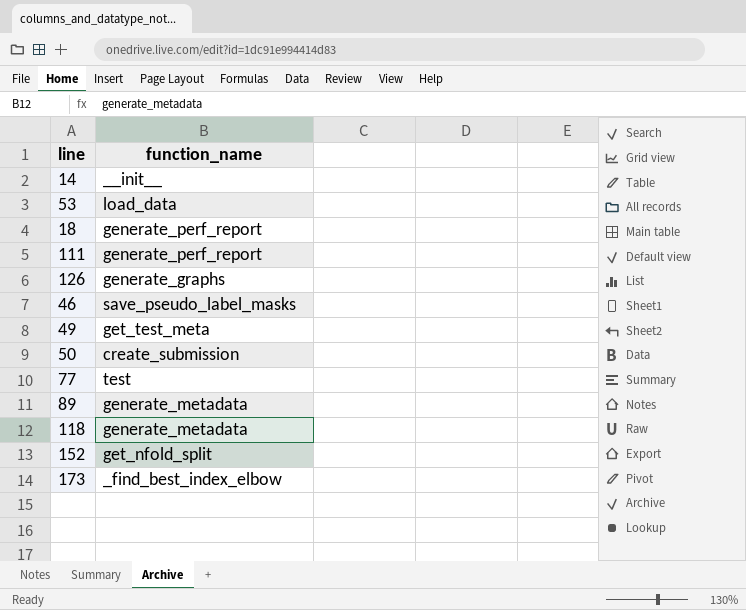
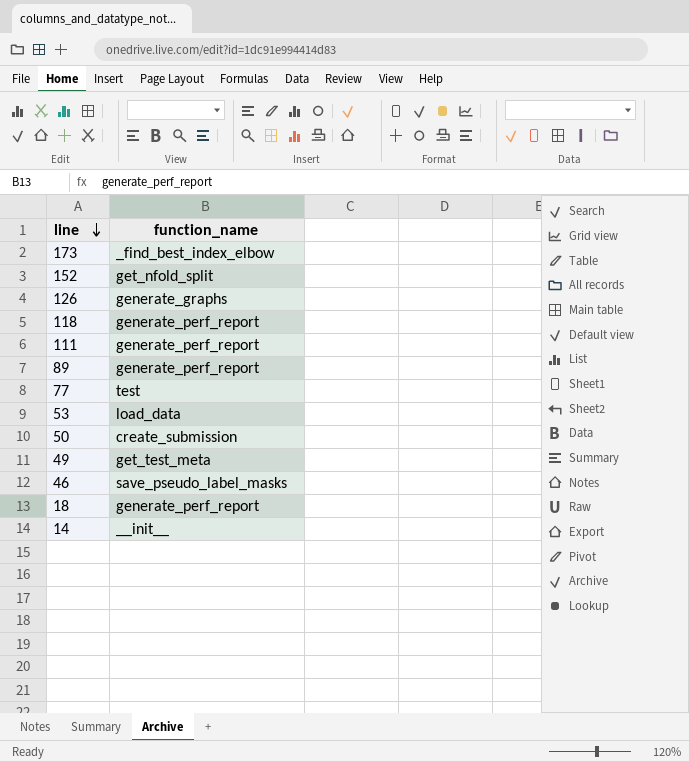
row order: none -> line descending
118 | function_name: generate_metadata -> generate_perf_report
89 | function_name: generate_metadata -> generate_perf_report

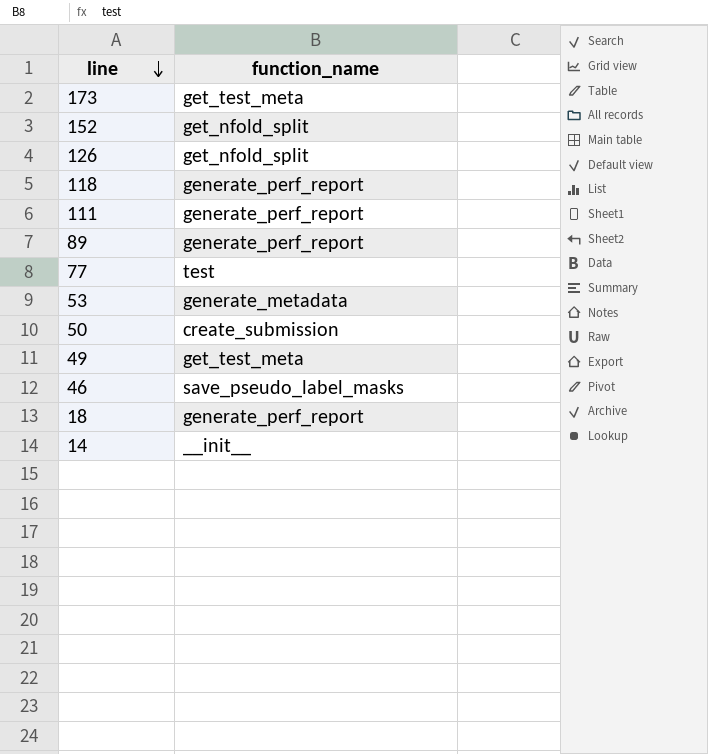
173 | function_name: _find_best_index_elbow -> get_test_meta
126 | function_name: generate_graphs -> get_nfold_split
53 | function_name: load_data -> generate_metadata

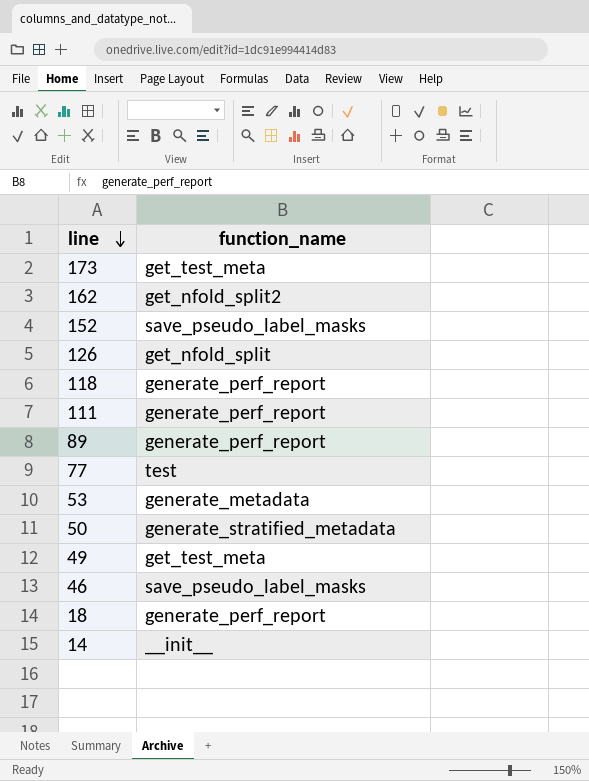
row 162: none -> get_nfold_split2
152 | function_name: get_nfold_split -> save_pseudo_label_masks
50 | function_name: create_submission -> generate_stratified_metadata

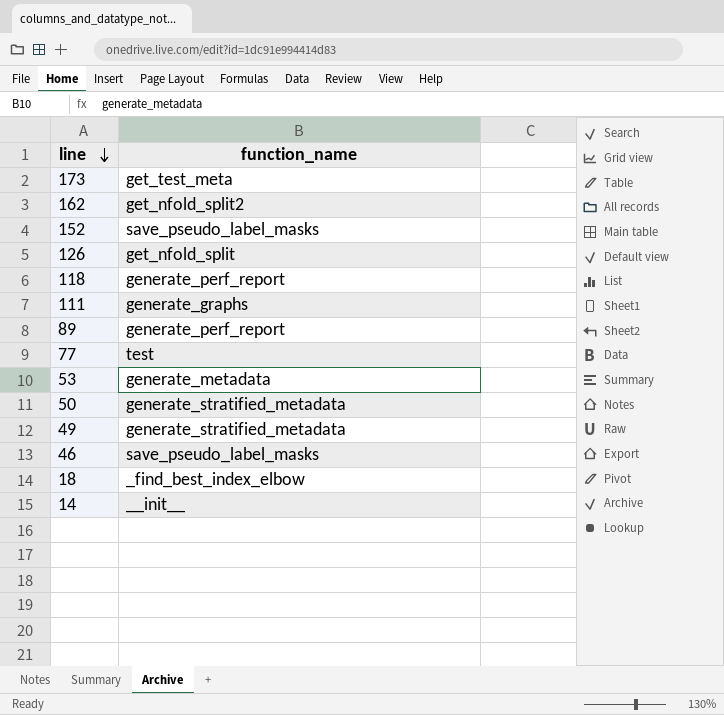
111 | function_name: generate_perf_report -> generate_graphs
49 | function_name: get_test_meta -> generate_stratified_metadata
18 | function_name: generate_perf_report -> _find_best_index_elbow

